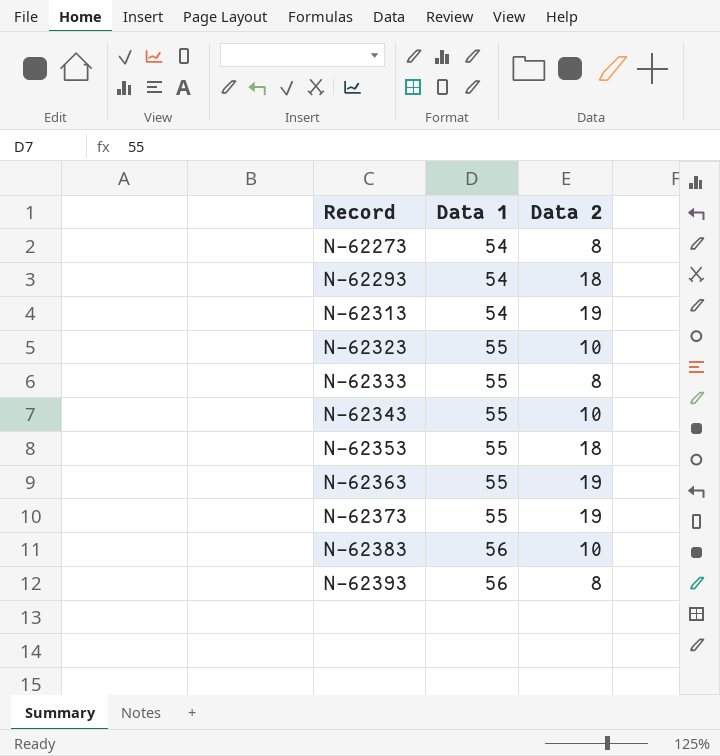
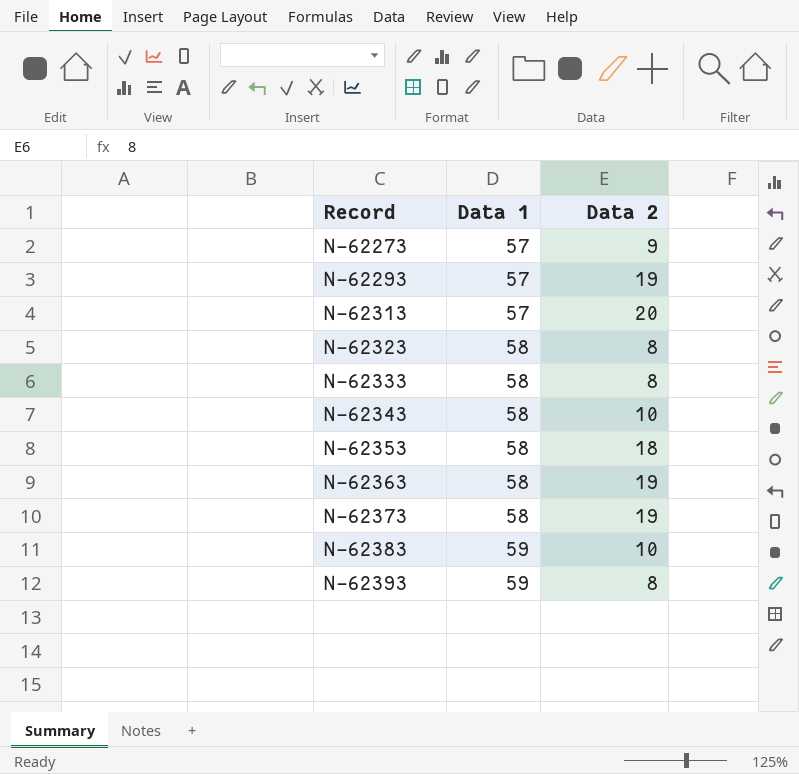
N-62273 | Data 1: 54 -> 57
N-62273 | Data 2: 8 -> 9
N-62293 | Data 1: 54 -> 57
N-62293 | Data 2: 18 -> 19
N-62313 | Data 1: 54 -> 57
N-62313 | Data 2: 19 -> 20
N-62323 | Data 1: 55 -> 58
N-62323 | Data 2: 10 -> 8
N-62333 | Data 1: 55 -> 58
N-62343 | Data 1: 55 -> 58
N-62353 | Data 1: 55 -> 58
N-62363 | Data 1: 55 -> 58
N-62373 | Data 1: 55 -> 58
N-62383 | Data 1: 56 -> 59
N-62393 | Data 1: 56 -> 59

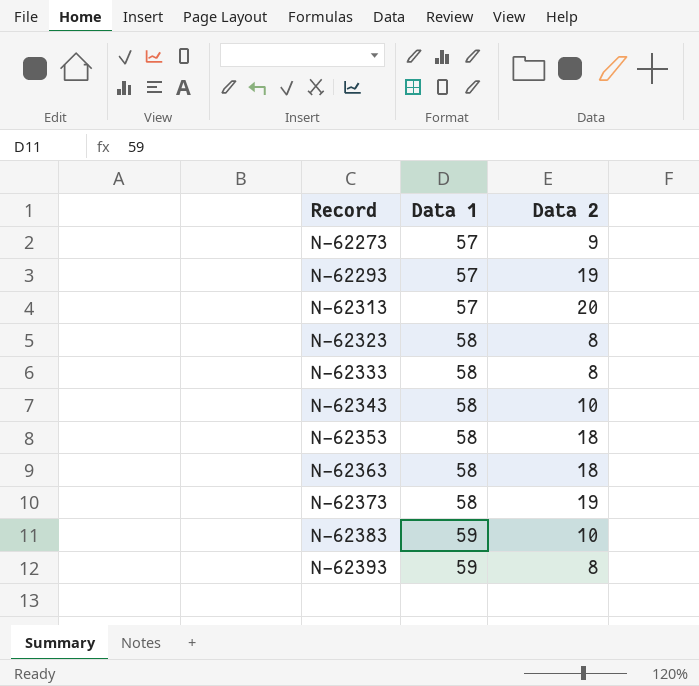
N-62363 | Data 2: 19 -> 18

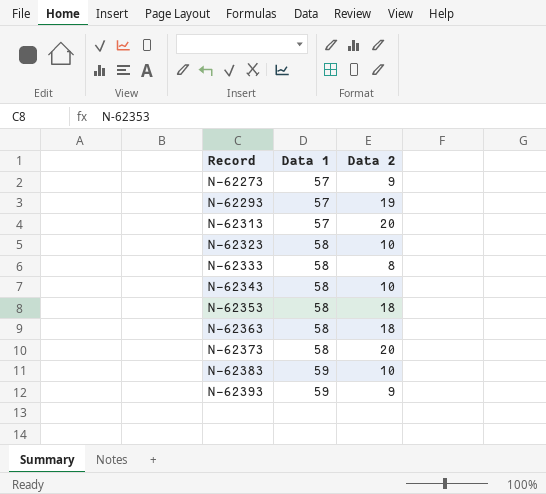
N-62323 | Data 2: 8 -> 10
N-62373 | Data 2: 19 -> 20
N-62393 | Data 2: 8 -> 9

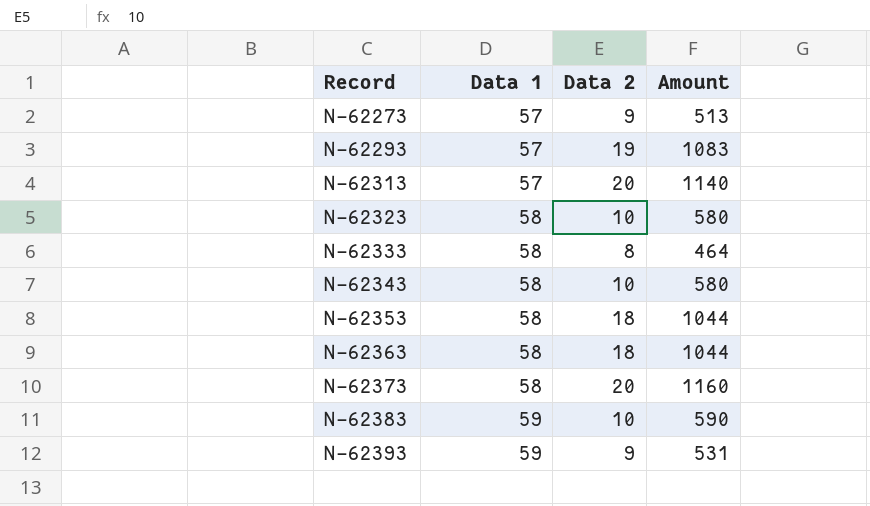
column Amount | formula: none -> [Data 1] * [Data 2]

